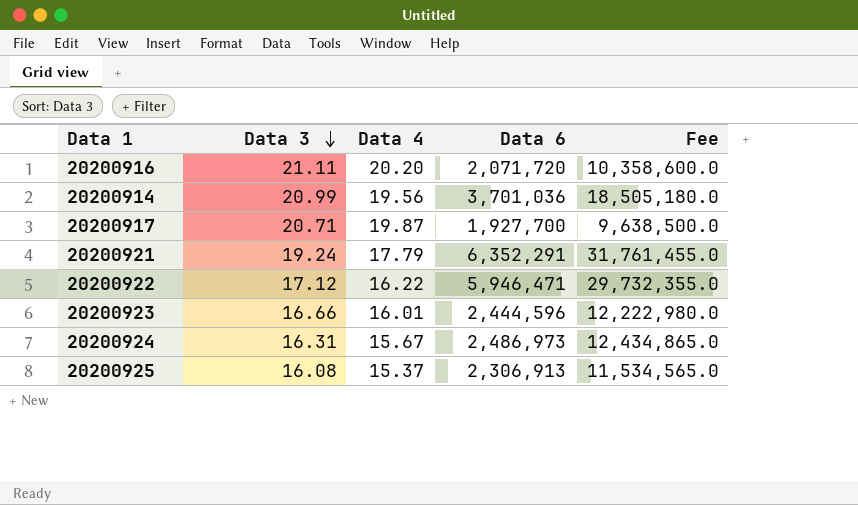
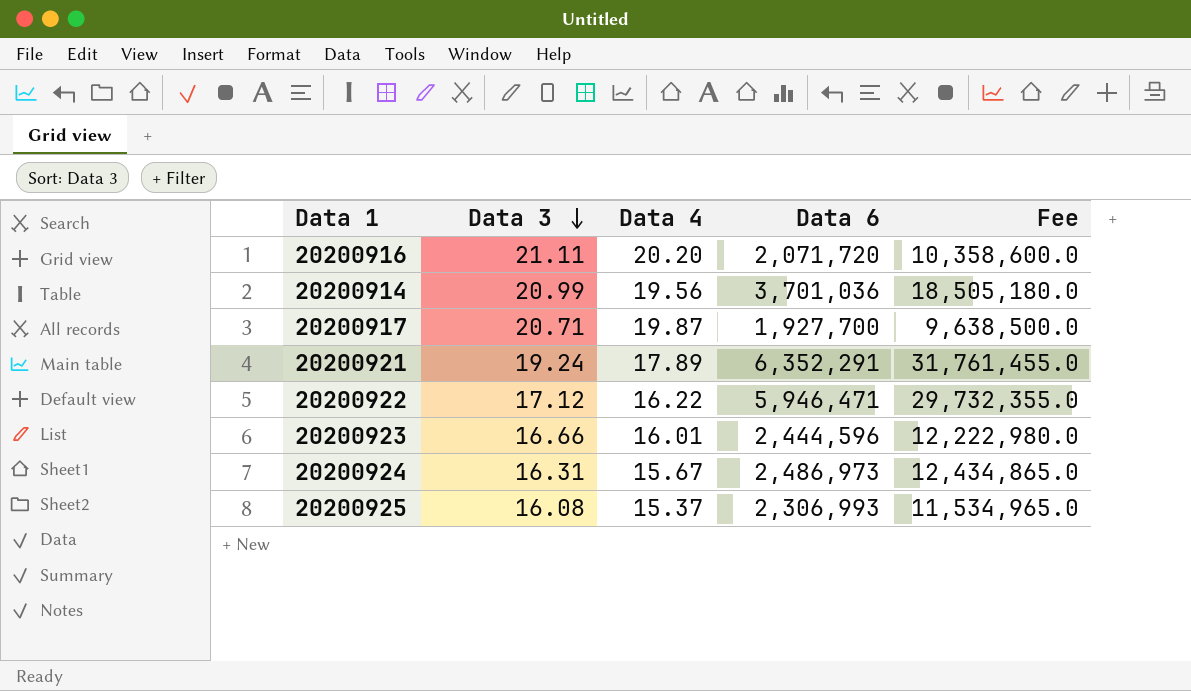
20200921 | Data 4: 17.79 -> 17.89
20200925 | Data 6: 2,306,913 -> 2,306,993
20200925 | Fee: 11,534,565.0 -> 11,534,965.0

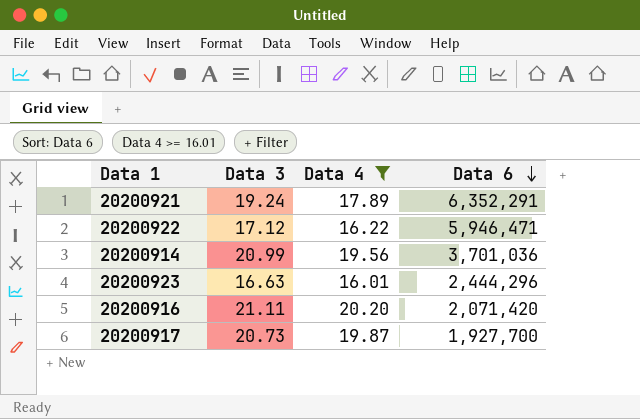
filter: none -> Data 4 >= 16.01
row order: Data 3 descending -> Data 6 descending
column Fee | formula: [Data 6] * 5 -> none
20200923 | Data 3: 16.66 -> 16.63
20200923 | Data 6: 2,444,596 -> 2,444,296
20200916 | Data 6: 2,071,720 -> 2,071,420
20200917 | Data 3: 20.71 -> 20.73

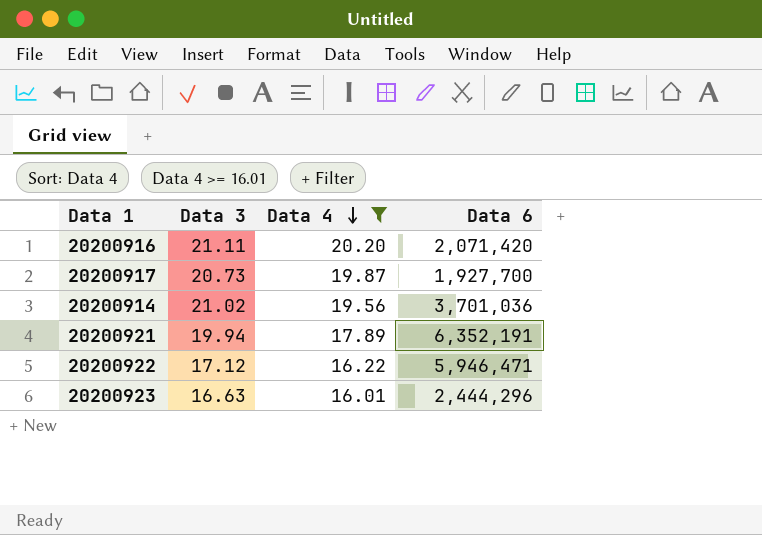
row order: Data 6 descending -> Data 4 descending
20200914 | Data 3: 20.99 -> 21.02
20200921 | Data 3: 19.24 -> 19.94
20200921 | Data 6: 6,352,291 -> 6,352,191

